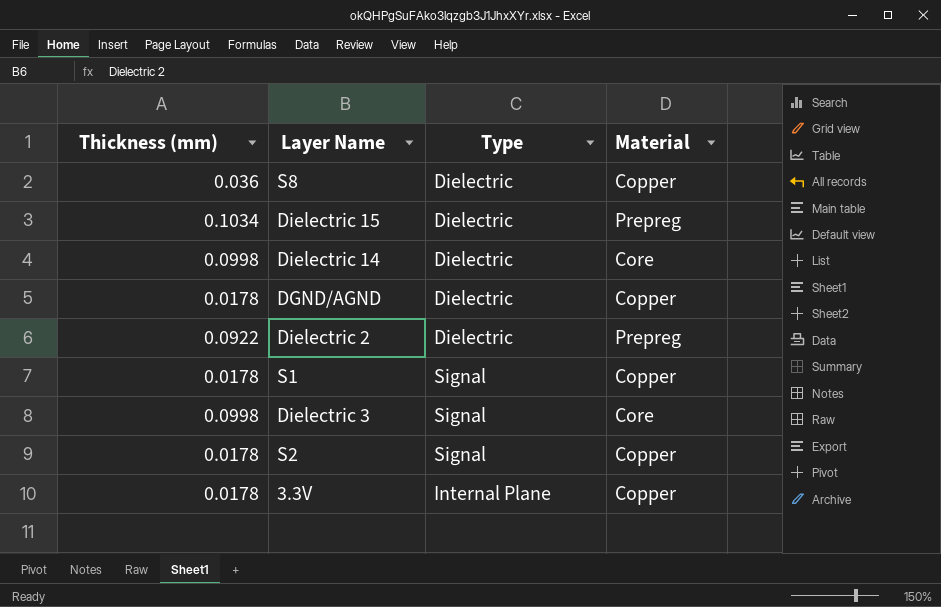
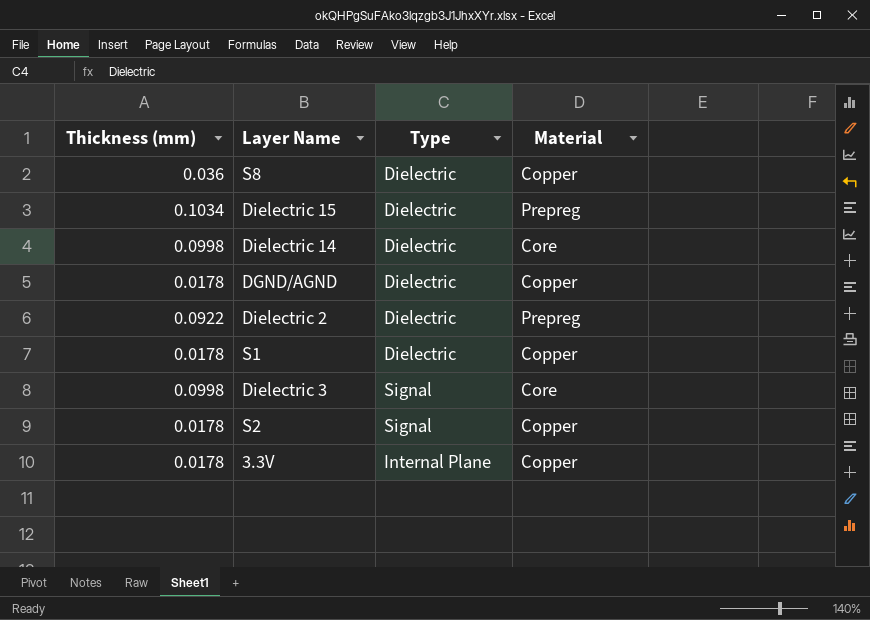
S1 | Type: Signal -> Dielectric

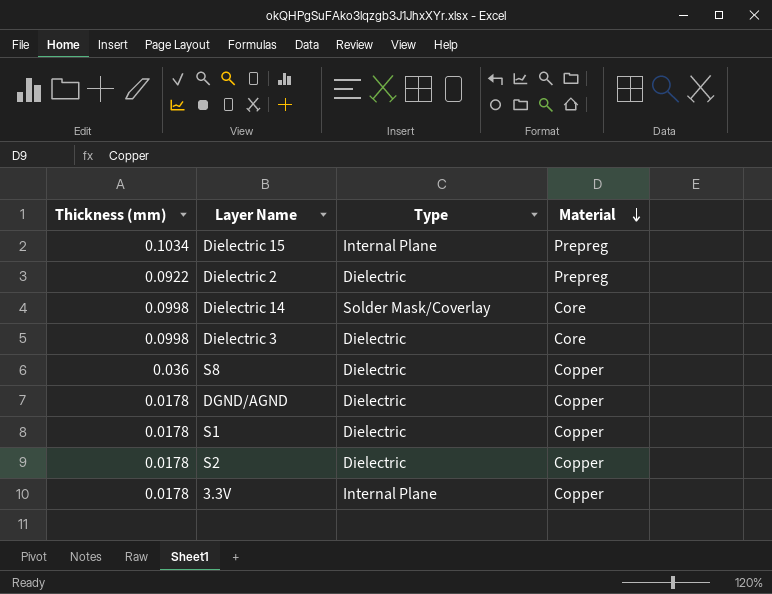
row order: none -> Material descending
Dielectric 15 | Type: Dielectric -> Internal Plane
Dielectric 14 | Type: Dielectric -> Solder Mask/Coverlay
Dielectric 3 | Type: Signal -> Dielectric
S2 | Type: Signal -> Dielectric

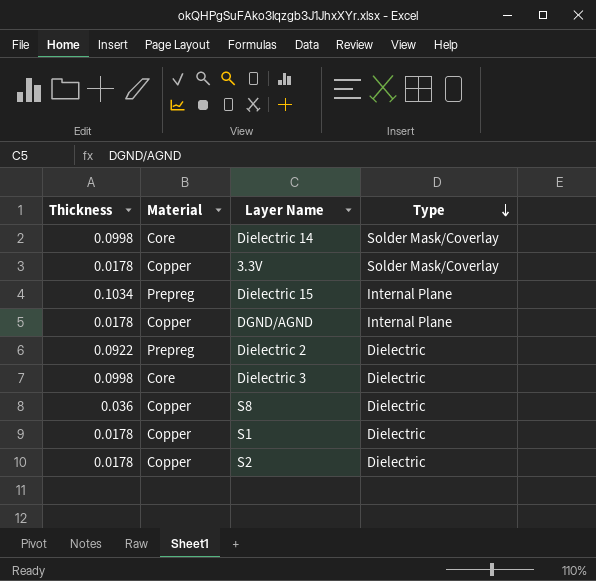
row order: Material descending -> Type descending
column name: Thickness (mm) -> Thickness
column Material | position: 4 -> 2
3.3V | Type: Internal Plane -> Solder Mask/Coverlay
DGND/AGND | Type: Dielectric -> Internal Plane

